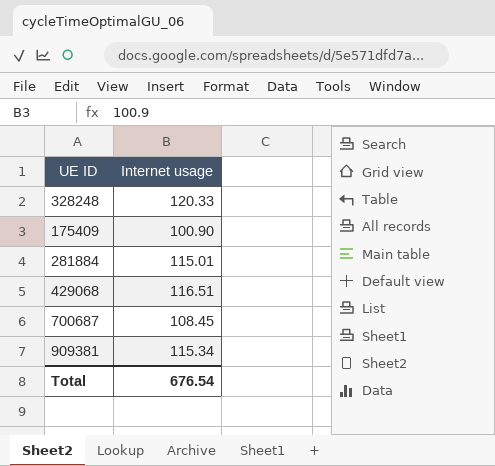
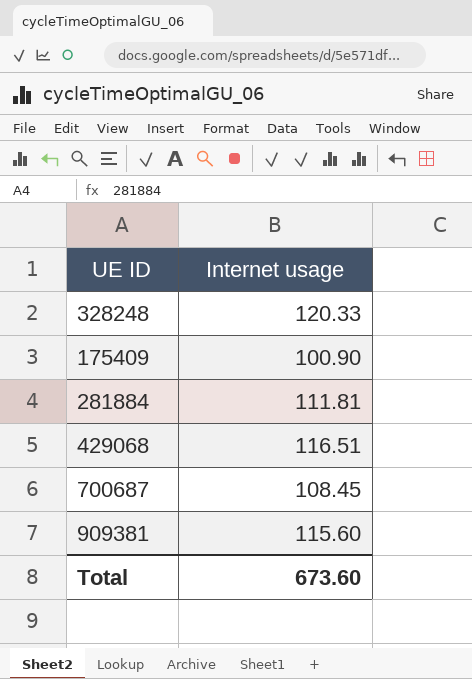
281884 | Internet usage: 115.01 -> 111.81
909381 | Internet usage: 115.34 -> 115.60
Total | Internet usage: 676.54 -> 673.60

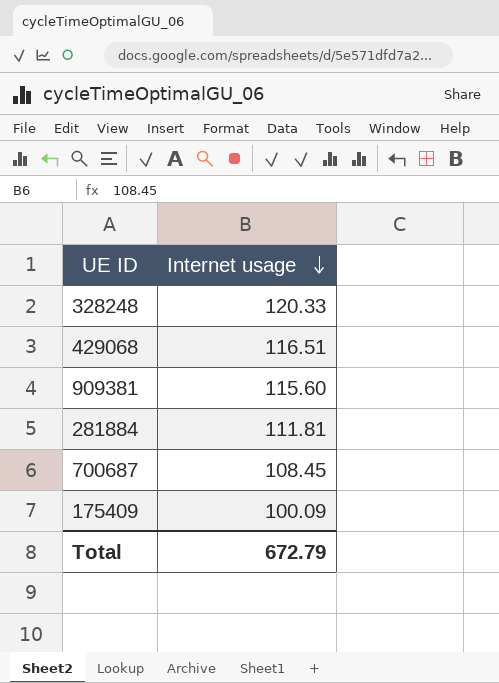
row order: none -> Internet usage descending
175409 | Internet usage: 100.90 -> 100.09
Total | Internet usage: 673.60 -> 672.79

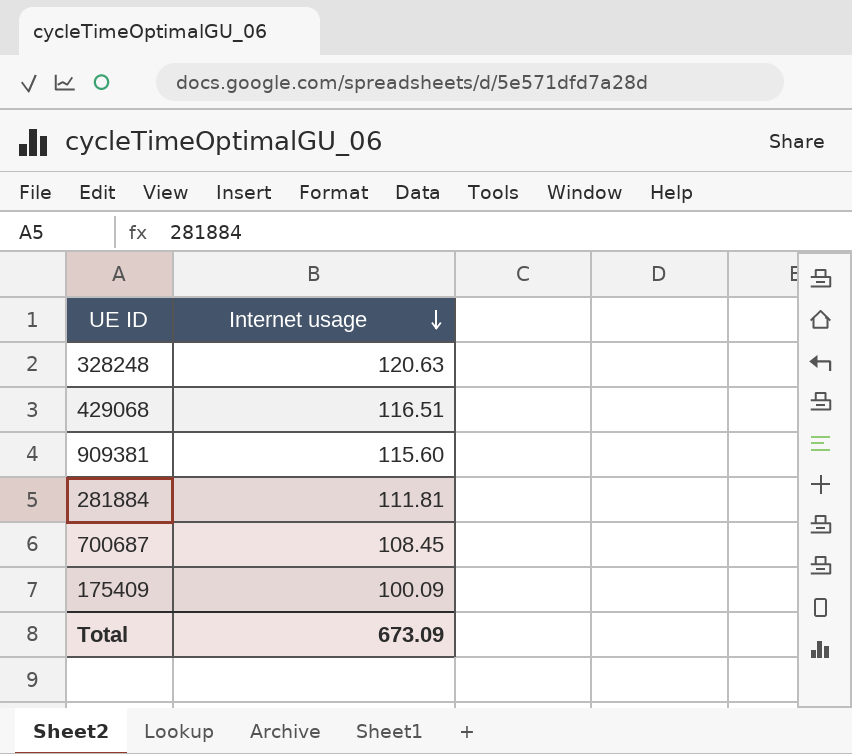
328248 | Internet usage: 120.33 -> 120.63
Total | Internet usage: 672.79 -> 673.09

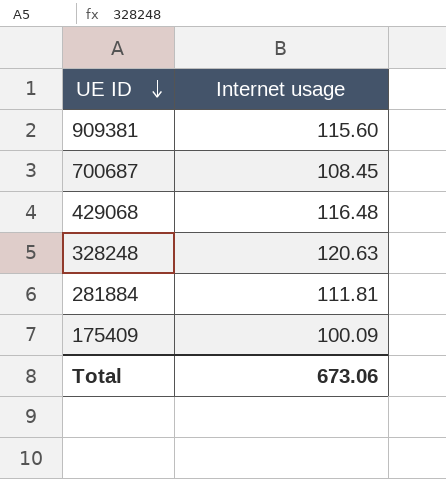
row order: Internet usage descending -> UE ID descending
429068 | Internet usage: 116.51 -> 116.48
Total | Internet usage: 673.09 -> 673.06

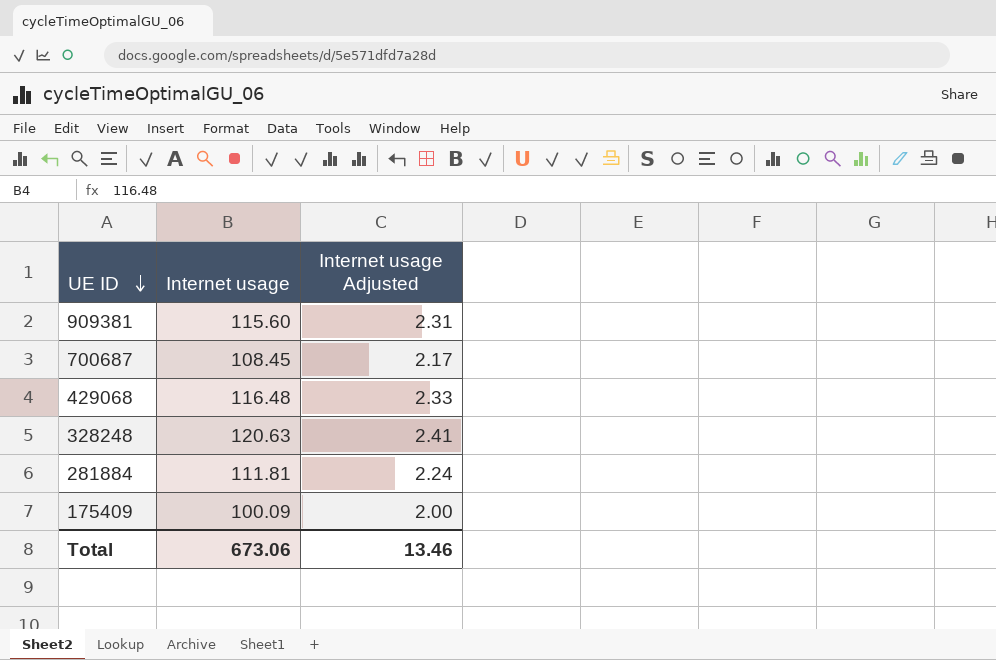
column Internet usage Adjusted | formula: none -> [Internet usage] * 0.02

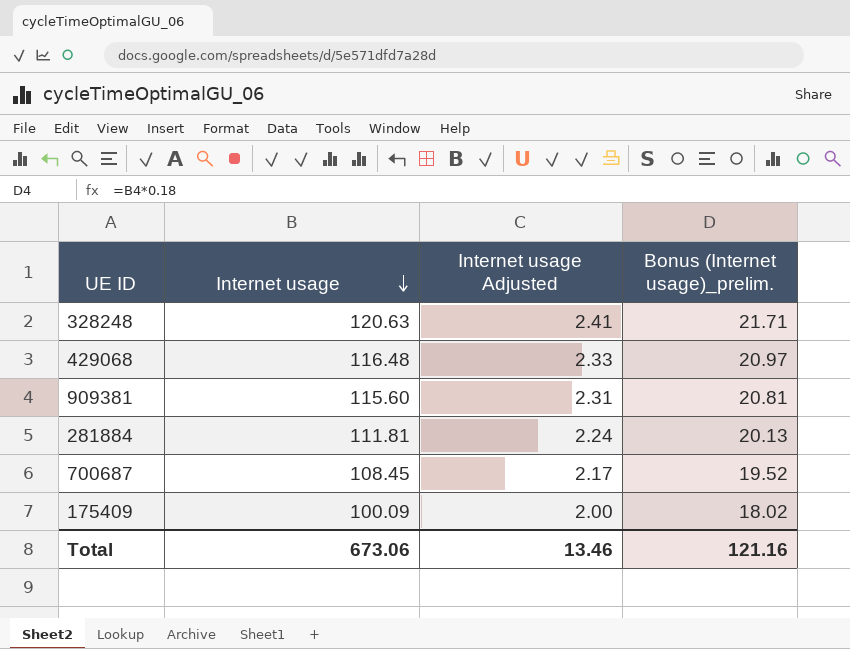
row order: UE ID descending -> Internet usage descending
column Bonus (Internet usage)_prelim. | formula: none -> [Internet usage] * 0.18

